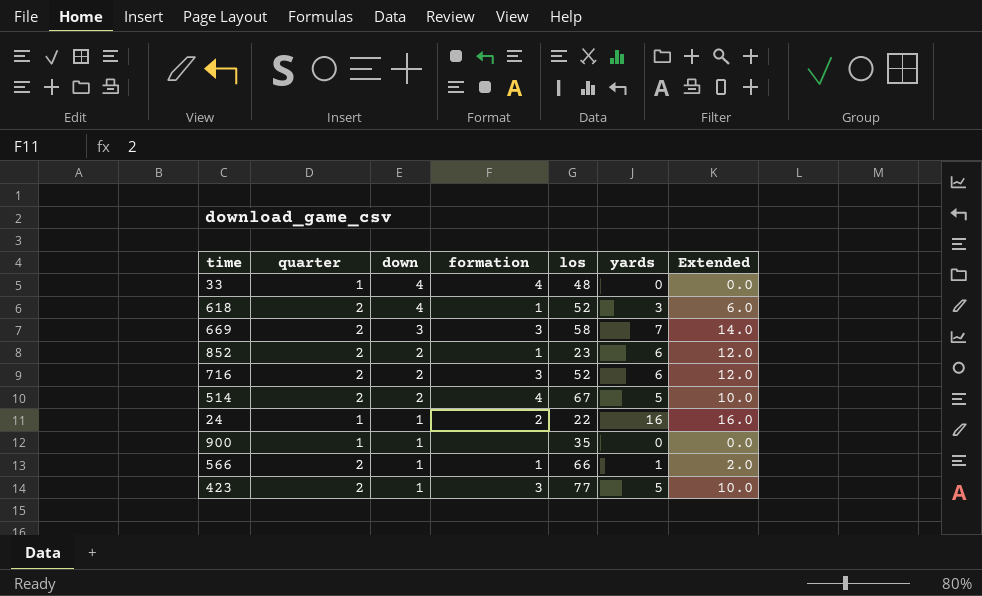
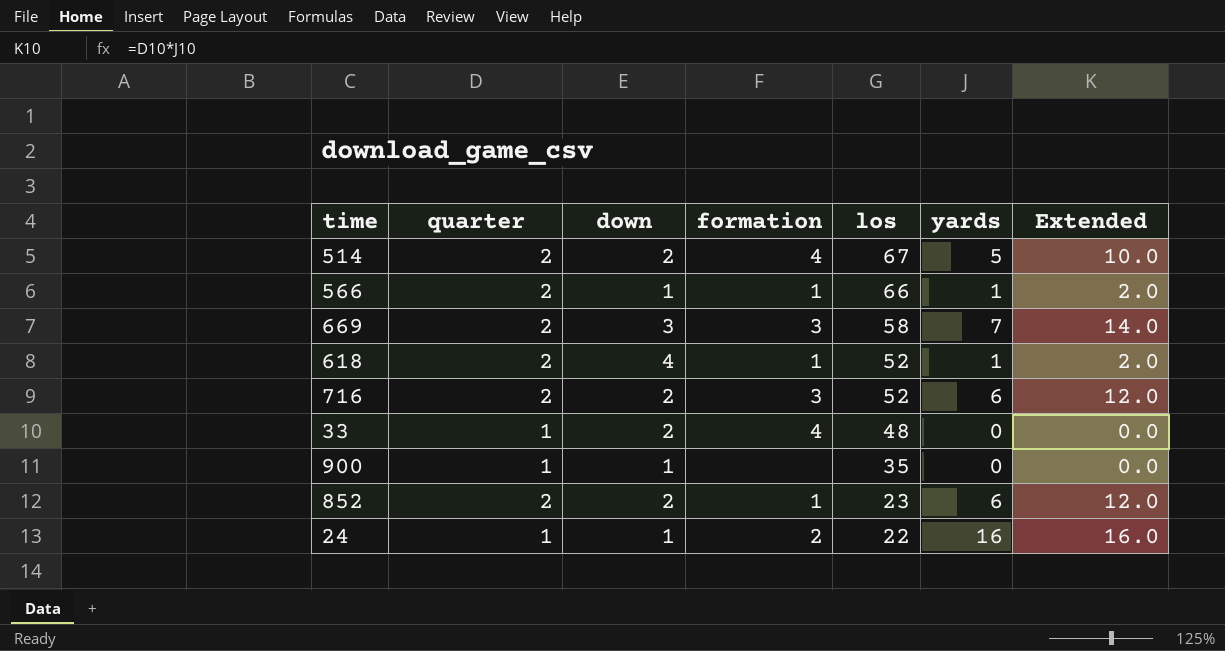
row order: down descending -> los descending
row 423: 2 | 1 | 3 | 77 | 5 | 10.0 -> none
618 | yards: 3 -> 1
618 | Extended: 6.0 -> 2.0
33 | down: 4 -> 2

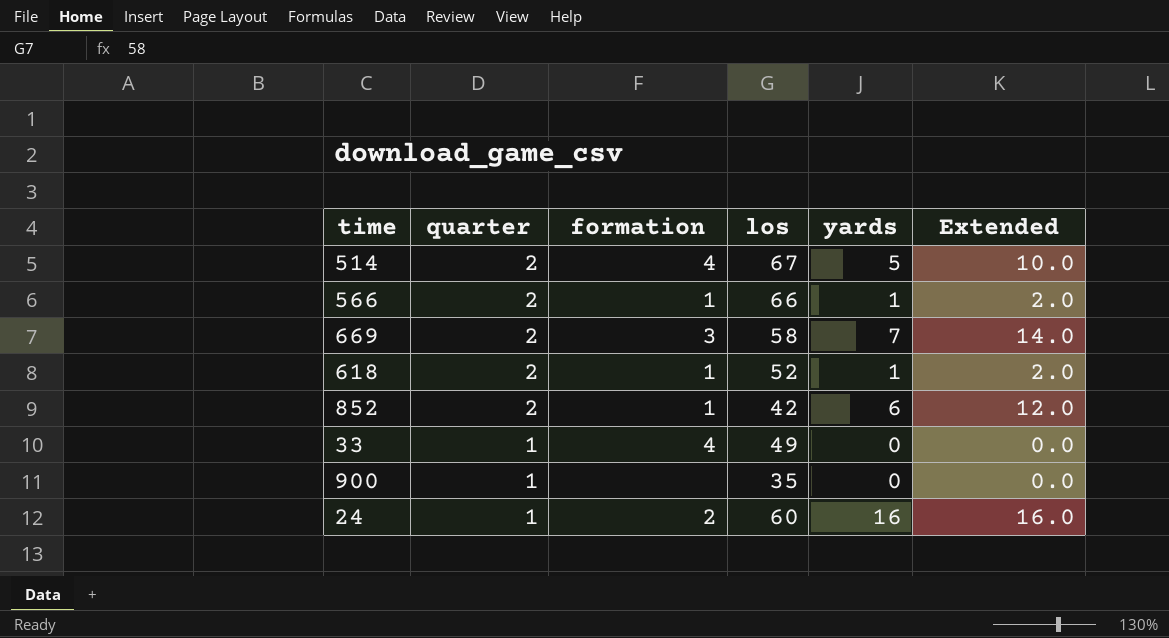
row order: los descending -> quarter descending
column down | position: 3 -> none
row 716: 2 | 2 | 3 | 52 | 6 | 12.0 -> none
852 | los: 23 -> 42
33 | los: 48 -> 49
24 | los: 22 -> 60

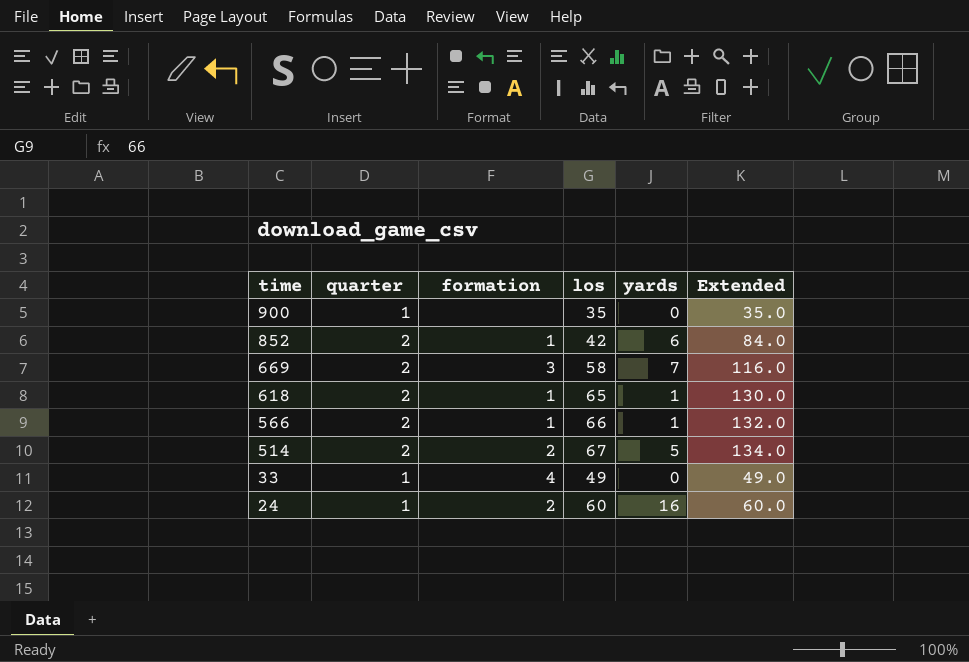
row order: quarter descending -> time descending
column Extended | formula: [quarter] * [yards] -> [quarter] * [los]
618 | los: 52 -> 65
514 | formation: 4 -> 2

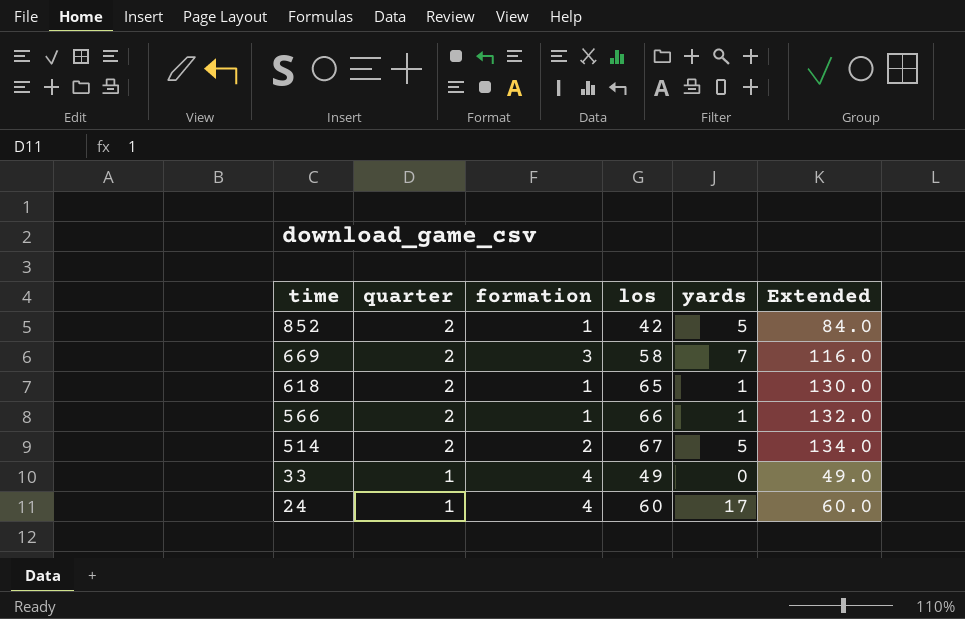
row 900: 1 | none | 35 | 0 | 35.0 -> none
852 | yards: 6 -> 5
24 | formation: 2 -> 4
24 | yards: 16 -> 17

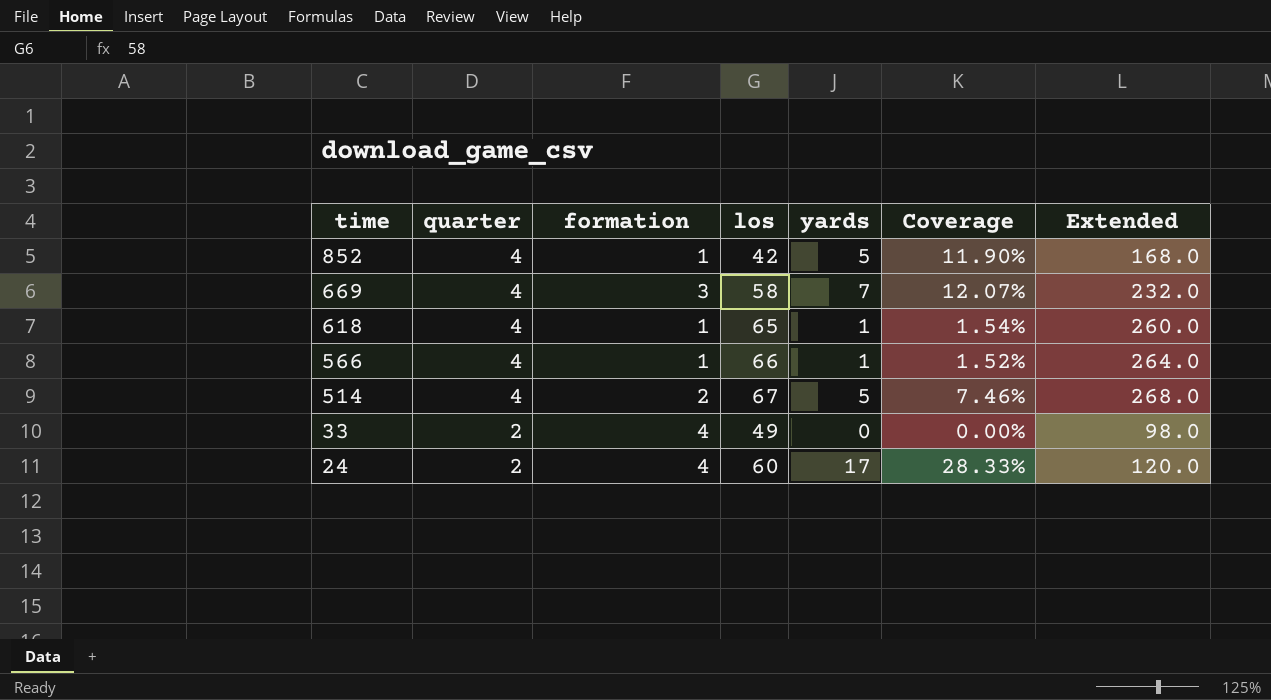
column Coverage | formula: none -> [yards] / [los]
852 | quarter: 2 -> 4
852 | Extended: 84.0 -> 168.0
669 | quarter: 2 -> 4
669 | Extended: 116.0 -> 232.0
618 | quarter: 2 -> 4
618 | Extended: 130.0 -> 260.0
566 | quarter: 2 -> 4
566 | Extended: 132.0 -> 264.0
514 | quarter: 2 -> 4
514 | Extended: 134.0 -> 268.0
33 | quarter: 1 -> 2
33 | Extended: 49.0 -> 98.0
24 | quarter: 1 -> 2
24 | Extended: 60.0 -> 120.0

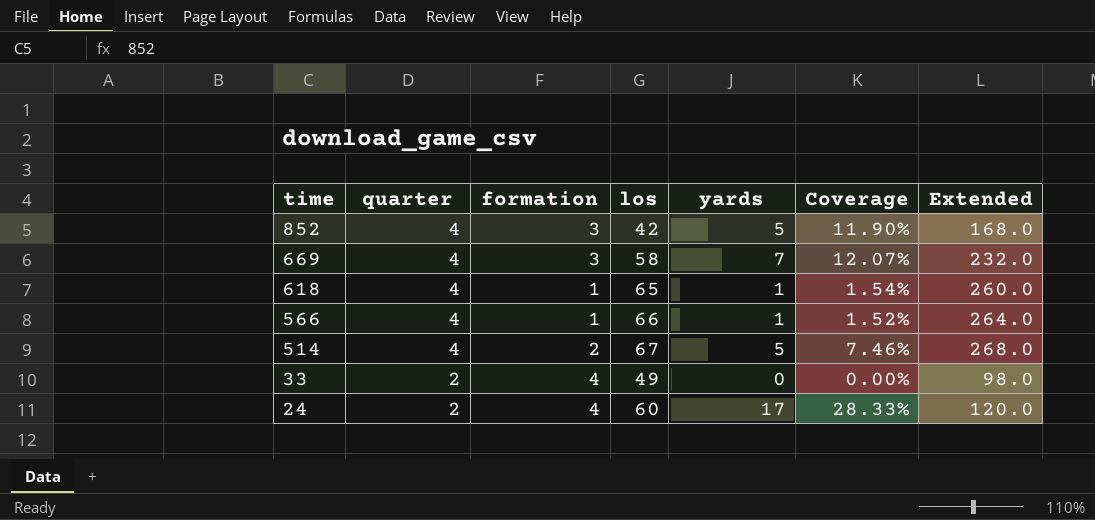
852 | formation: 1 -> 3

